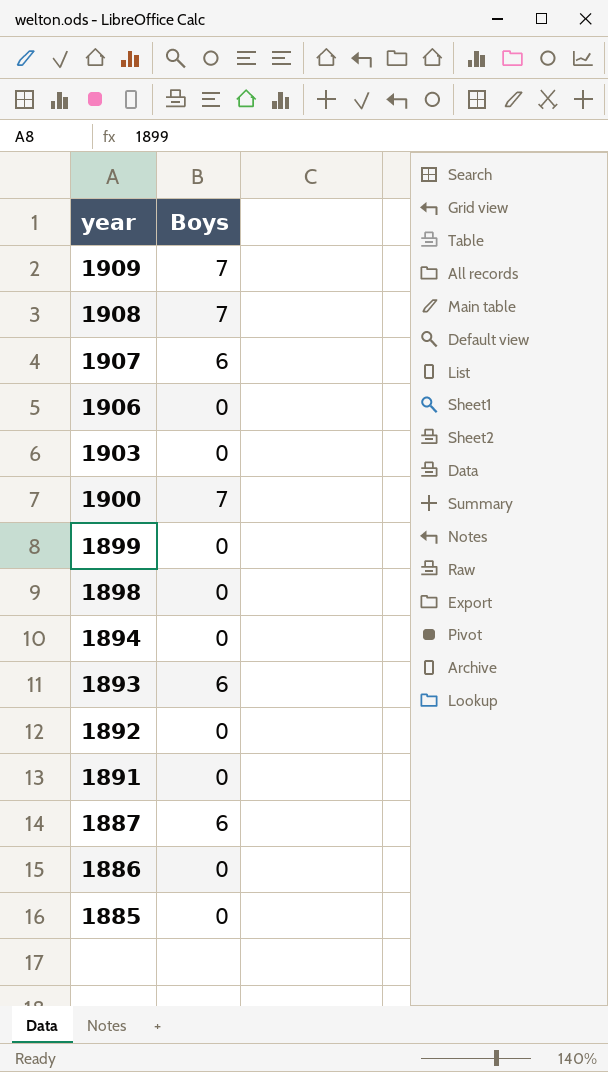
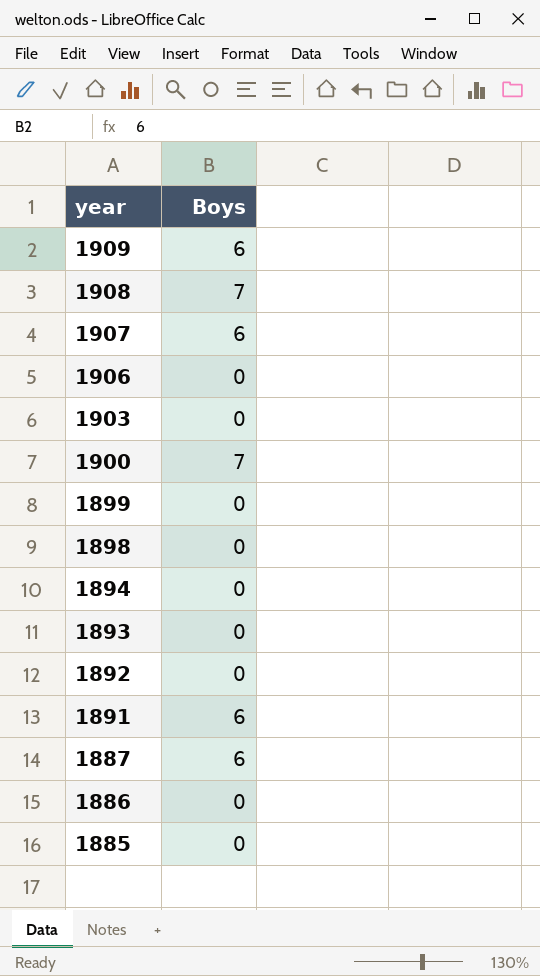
1909 | Boys: 7 -> 6
1893 | Boys: 6 -> 0
1891 | Boys: 0 -> 6

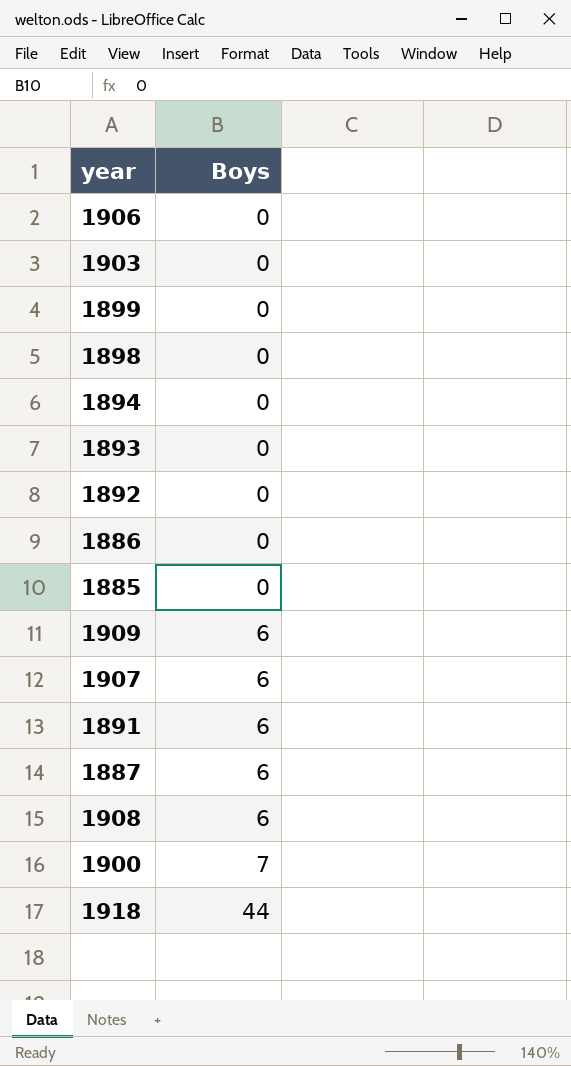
row order: year descending -> Boys ascending
1908 | Boys: 7 -> 6
row 1918: none -> 44

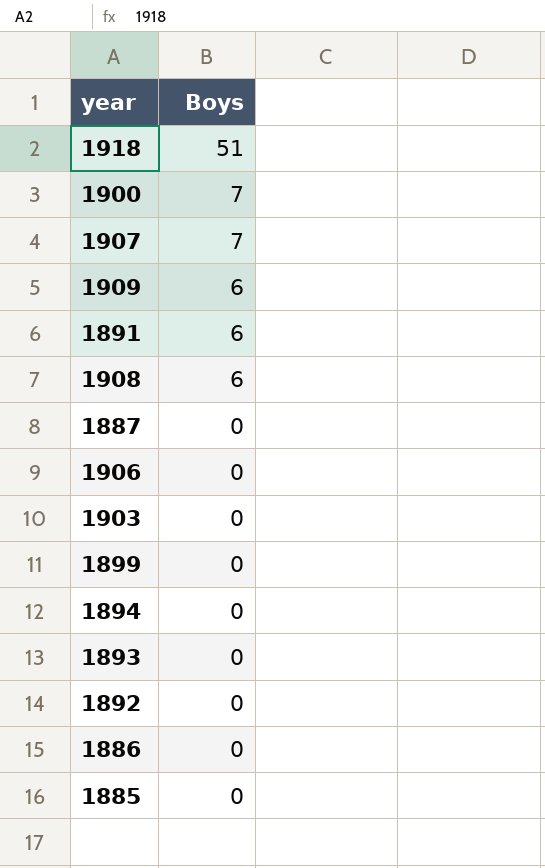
row order: Boys ascending -> Boys descending
row 1898: 0 -> none
1918 | Boys: 44 -> 51
1907 | Boys: 6 -> 7
1887 | Boys: 6 -> 0

